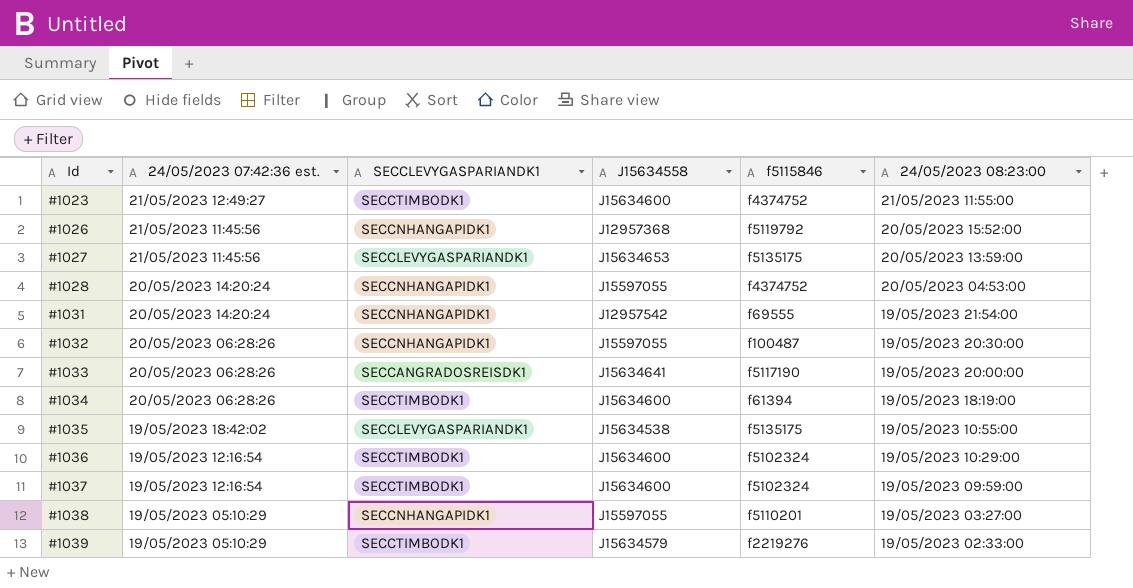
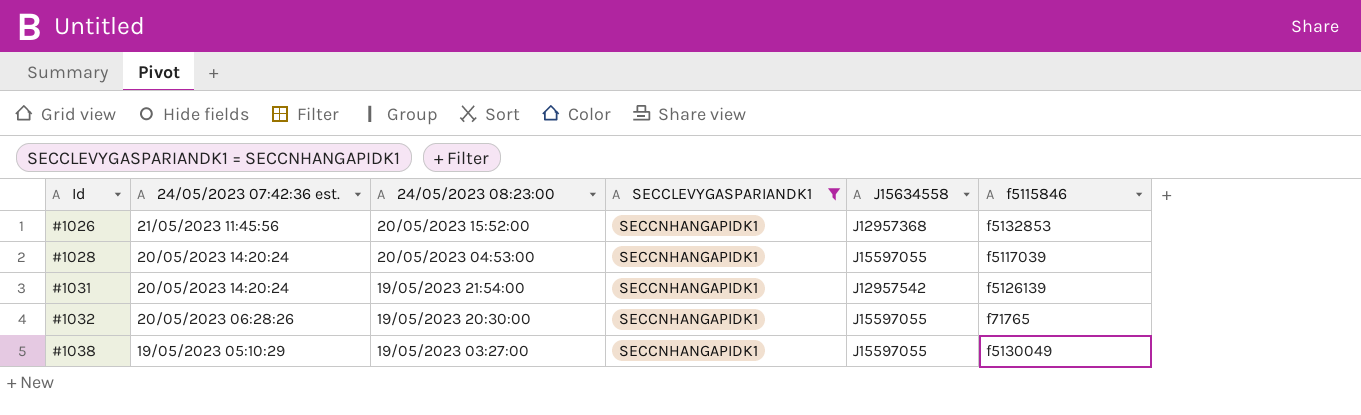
filter: none -> SECCLEVYGASPARIANDK1 = SECCNHANGAPIDK1
column 24/05/2023 08:23:00 | position: 6 -> 3
#1026 | f5115846: f5119792 -> f5132853
#1028 | f5115846: f4374752 -> f5117039
#1031 | f5115846: f69555 -> f5126139
#1032 | f5115846: f100487 -> f71765
#1038 | f5115846: f5110201 -> f5130049

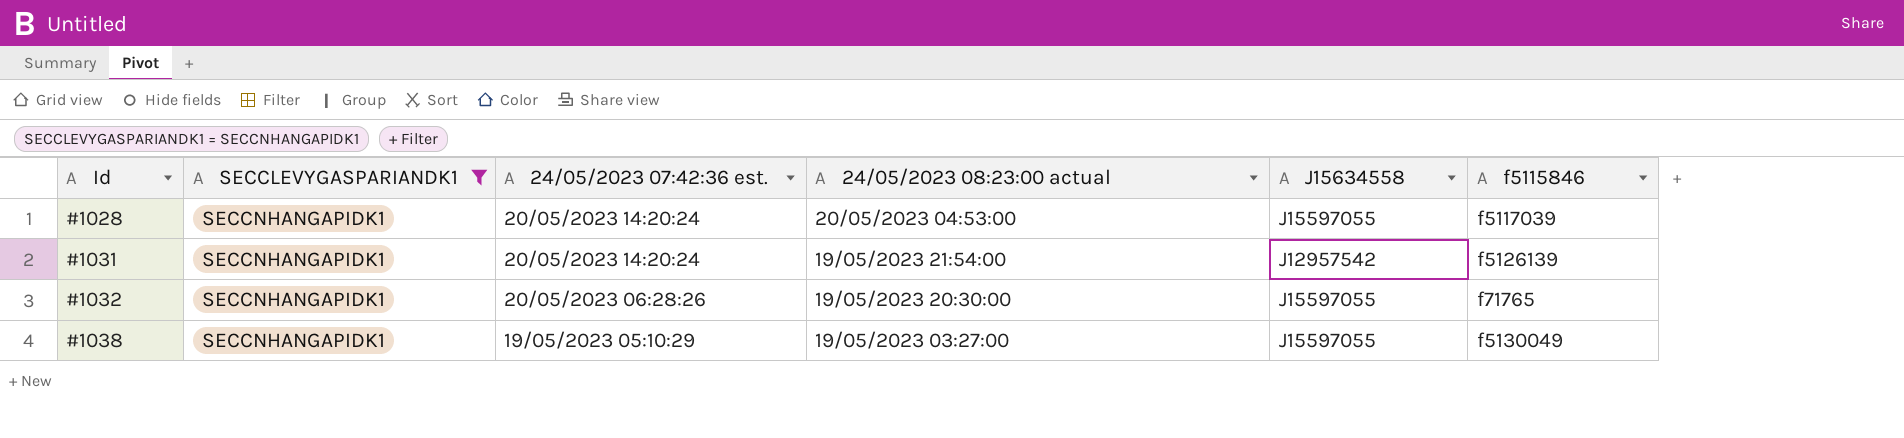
column SECCLEVYGASPARIANDK1 | position: 4 -> 2
column name: 24/05/2023 08:23:00 -> 24/05/2023 08:23:00 actual
row #1026: 21/05/2023 11:45:56 | 20/05/2023 15:52:00 | SECCNHANGAPIDK1 | J12957368 | f5132853 -> none

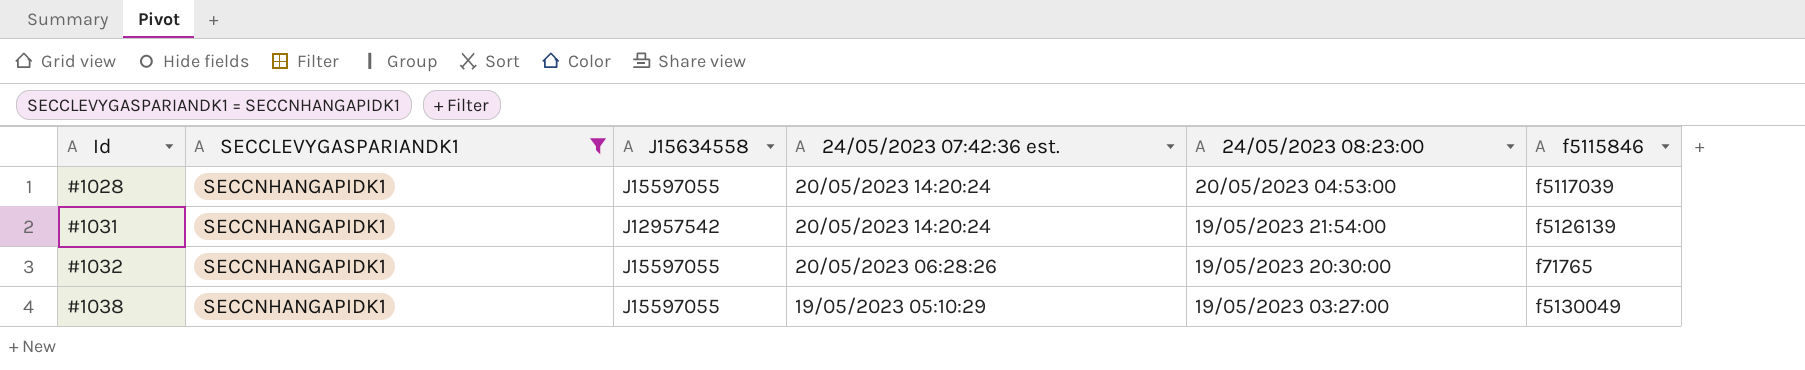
column J15634558 | position: 5 -> 3
column name: 24/05/2023 08:23:00 actual -> 24/05/2023 08:23:00

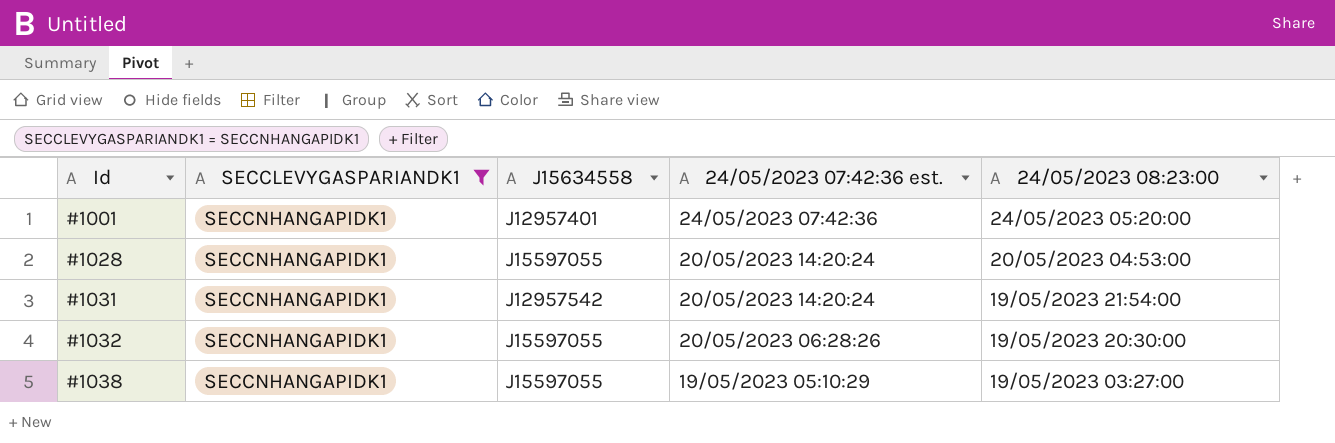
column f5115846 | position: 6 -> none
row #1001: none -> SECCNHANGAPIDK1 | J12957401 | 24/05/2023 07:42:36 | 24/05/2023 05:20:00

